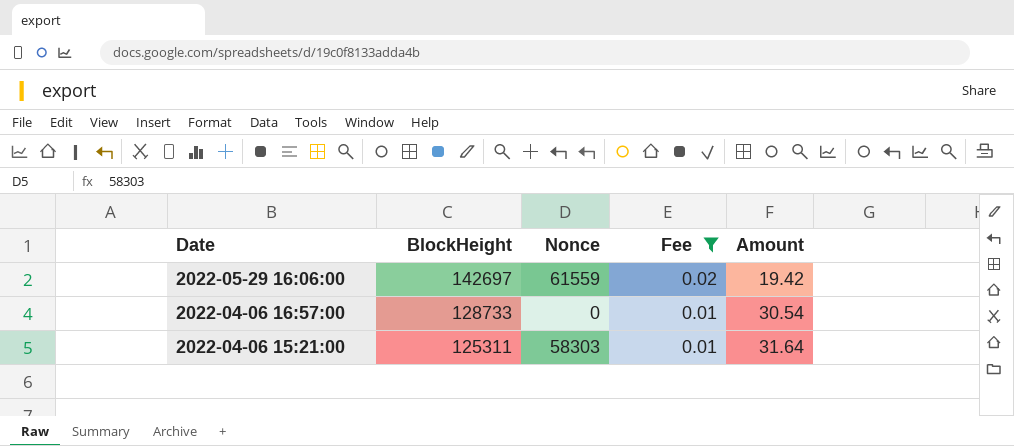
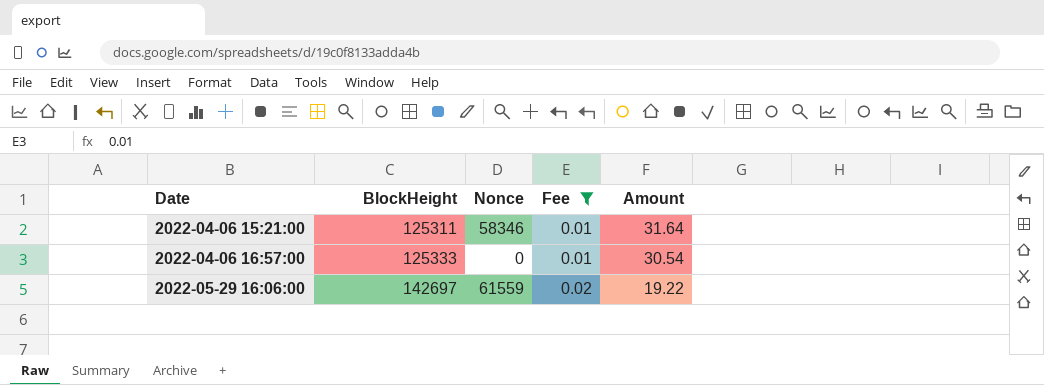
row order: Date descending -> Date ascending
2022-04-06 15:21:00 | Nonce: 58303 -> 58346
2022-04-06 16:57:00 | BlockHeight: 128733 -> 125333
2022-05-29 16:06:00 | Amount: 19.42 -> 19.22

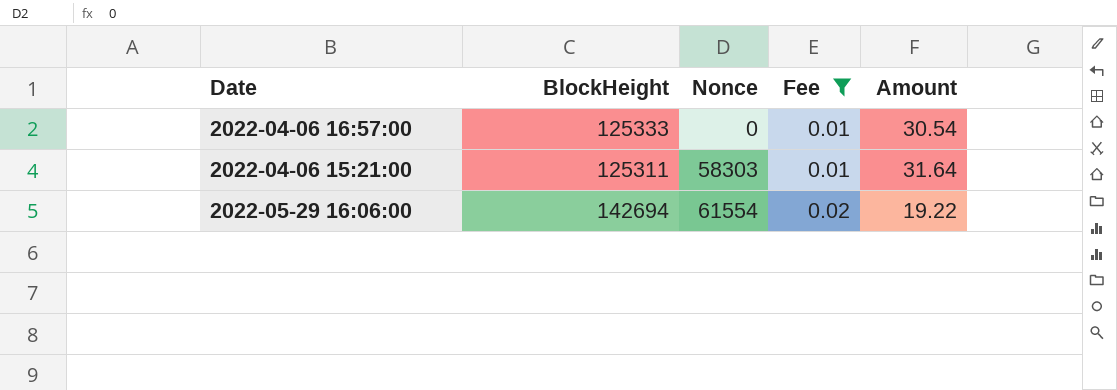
row order: Date ascending -> Nonce ascending
2022-04-06 15:21:00 | Nonce: 58346 -> 58303
2022-05-29 16:06:00 | BlockHeight: 142697 -> 142694
2022-05-29 16:06:00 | Nonce: 61559 -> 61554

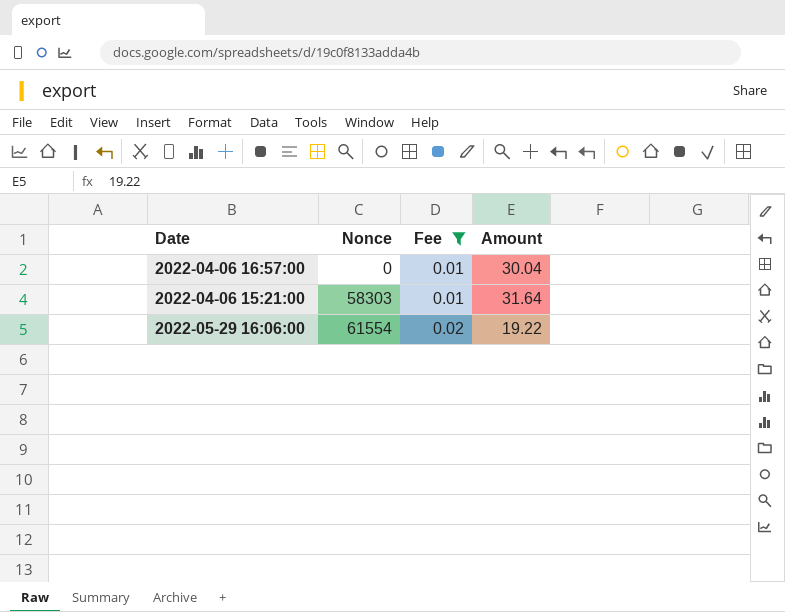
column BlockHeight | position: 2 -> none
2022-04-06 16:57:00 | Amount: 30.54 -> 30.04

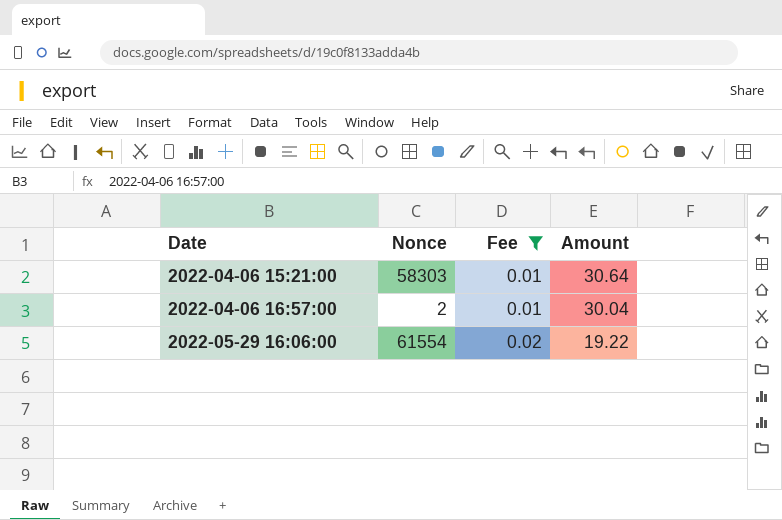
row order: Nonce ascending -> Date ascending
2022-04-06 15:21:00 | Amount: 31.64 -> 30.64
2022-04-06 16:57:00 | Nonce: 0 -> 2

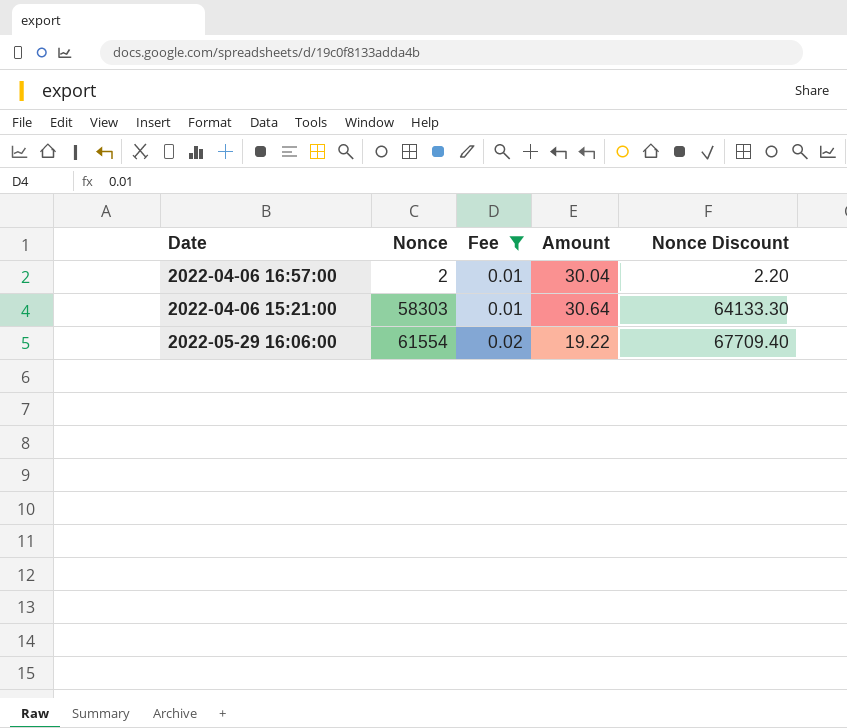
row order: Date ascending -> Nonce ascending
column Nonce Discount | formula: none -> [Nonce] * 1.1

